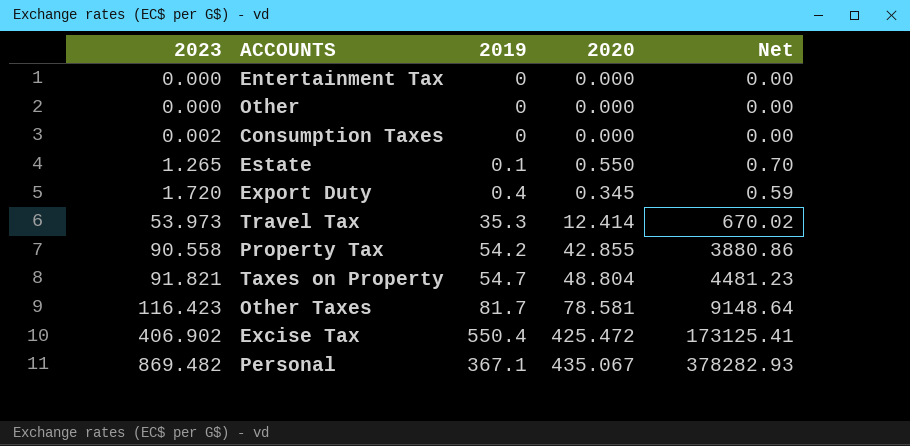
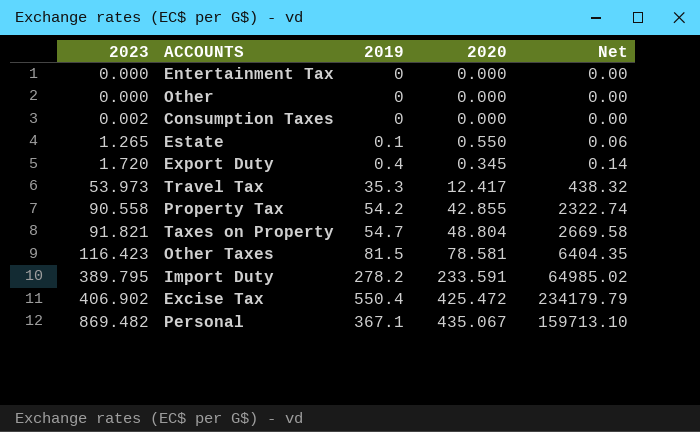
column Net | formula: [2023] * [2020] -> [2019] * [2020]
Travel Tax | 2020: 12.414 -> 12.417
Other Taxes | 2019: 81.7 -> 81.5
row Import Duty: none -> 389.795 | 278.2 | 233.591 | 64985.02

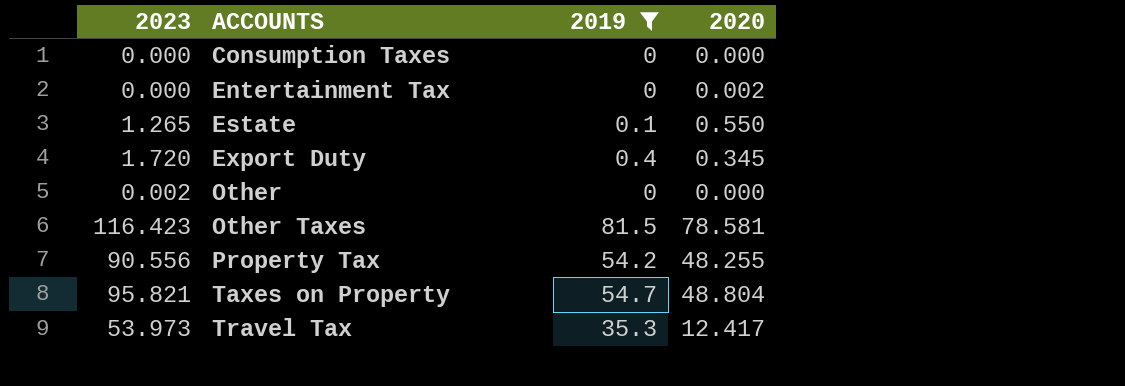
filter: none -> 2019 <= 81.5
row order: 2023 ascending -> ACCOUNTS ascending
column Net | formula: [2019] * [2020] -> none
Consumption Taxes | 2023: 0.002 -> 0.000
Entertainment Tax | 2020: 0.000 -> 0.002
Other | 2023: 0.000 -> 0.002
Property Tax | 2023: 90.558 -> 90.556
Property Tax | 2020: 42.855 -> 48.255
Taxes on Property | 2023: 91.821 -> 95.821

